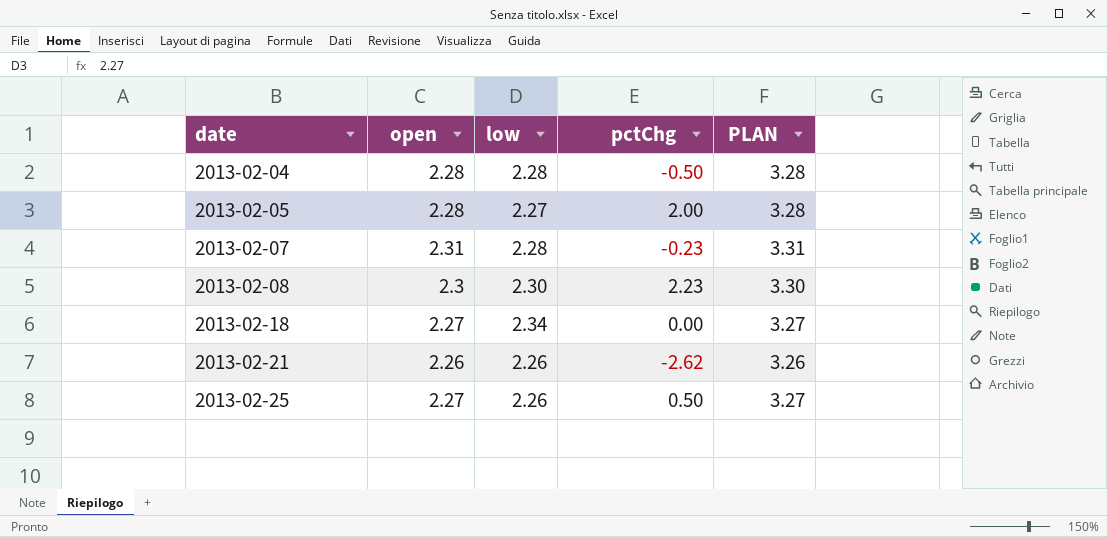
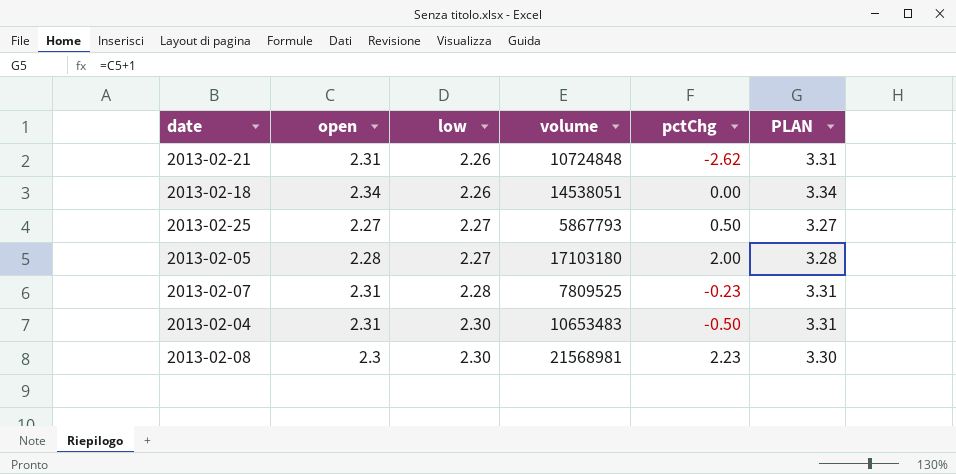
row order: date ascending -> low ascending
column volume | position: none -> 4
2013-02-21 | open: 2.26 -> 2.31
2013-02-21 | PLAN: 3.26 -> 3.31
2013-02-18 | open: 2.27 -> 2.34
2013-02-18 | low: 2.34 -> 2.26
2013-02-18 | PLAN: 3.27 -> 3.34
2013-02-25 | low: 2.26 -> 2.27
2013-02-04 | open: 2.28 -> 2.31
2013-02-04 | low: 2.28 -> 2.30
2013-02-04 | PLAN: 3.28 -> 3.31

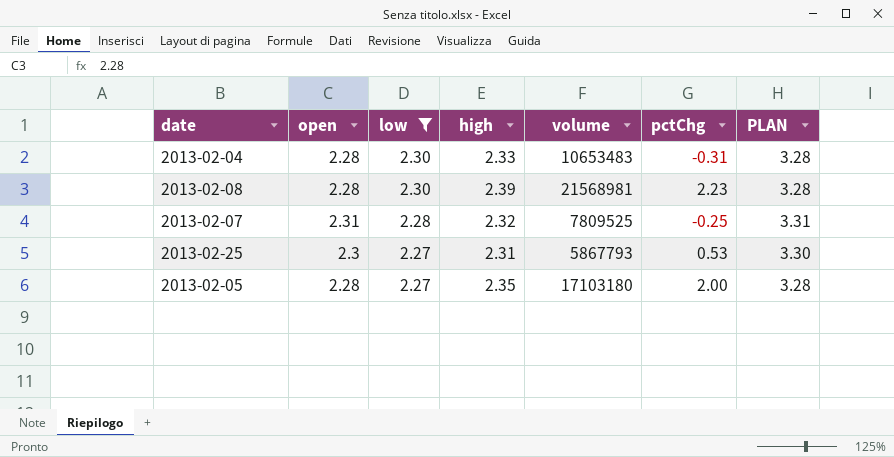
filter: none -> low != 2.26
row order: low ascending -> low descending
column high | position: none -> 4
2013-02-04 | open: 2.31 -> 2.28
2013-02-04 | pctChg: -0.50 -> -0.31
2013-02-04 | PLAN: 3.31 -> 3.28
2013-02-08 | open: 2.3 -> 2.28
2013-02-08 | PLAN: 3.30 -> 3.28
2013-02-07 | pctChg: -0.23 -> -0.25
2013-02-25 | open: 2.27 -> 2.3
2013-02-25 | pctChg: 0.50 -> 0.53
2013-02-25 | PLAN: 3.27 -> 3.30

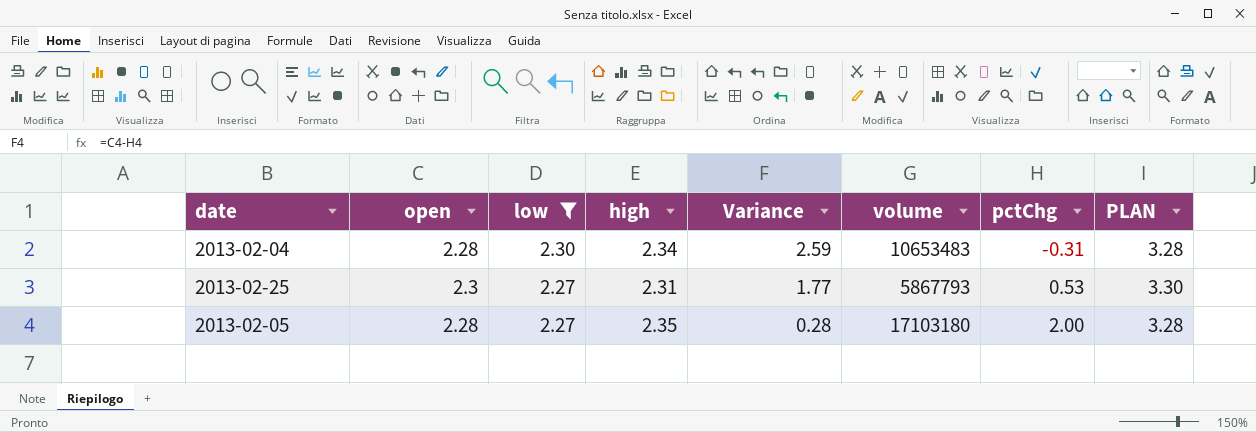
column Variance | formula: none -> [open] - [pctChg]
row 2013-02-08: 2.28 | 2.30 | 2.39 | 21568981 | 2.23 | 3.28 -> none
row 2013-02-07: 2.31 | 2.28 | 2.32 | 7809525 | -0.25 | 3.31 -> none
2013-02-04 | high: 2.33 -> 2.34

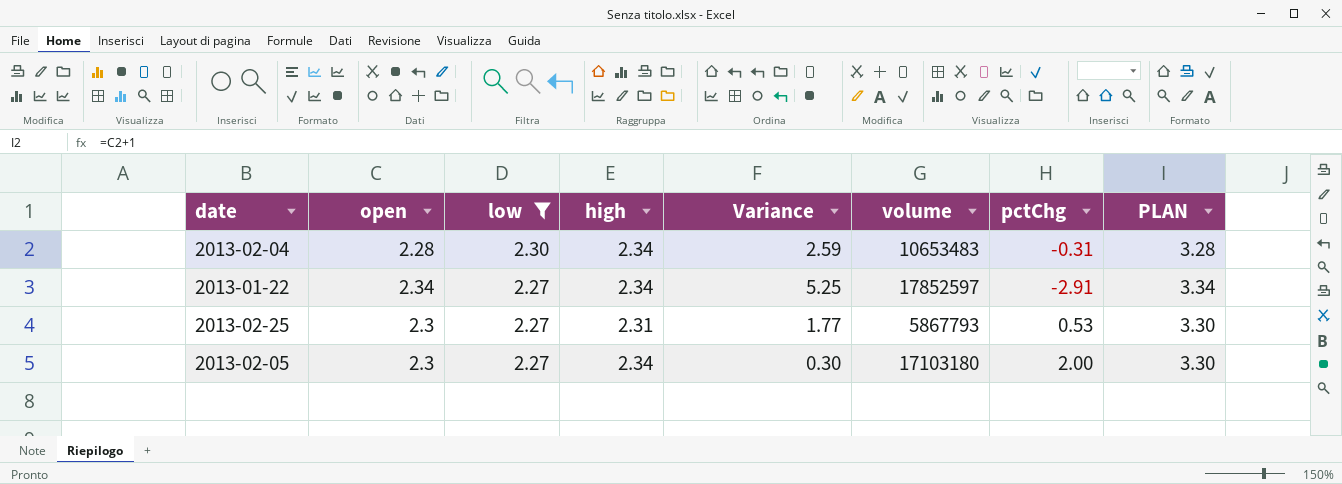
row 2013-01-22: none -> 2.34 | 2.27 | 2.34 | 5.25 | 17852597 | -2.91 | 3.34
2013-02-05 | open: 2.28 -> 2.3
2013-02-05 | high: 2.35 -> 2.34
2013-02-05 | Variance: 0.28 -> 0.30
2013-02-05 | PLAN: 3.28 -> 3.30

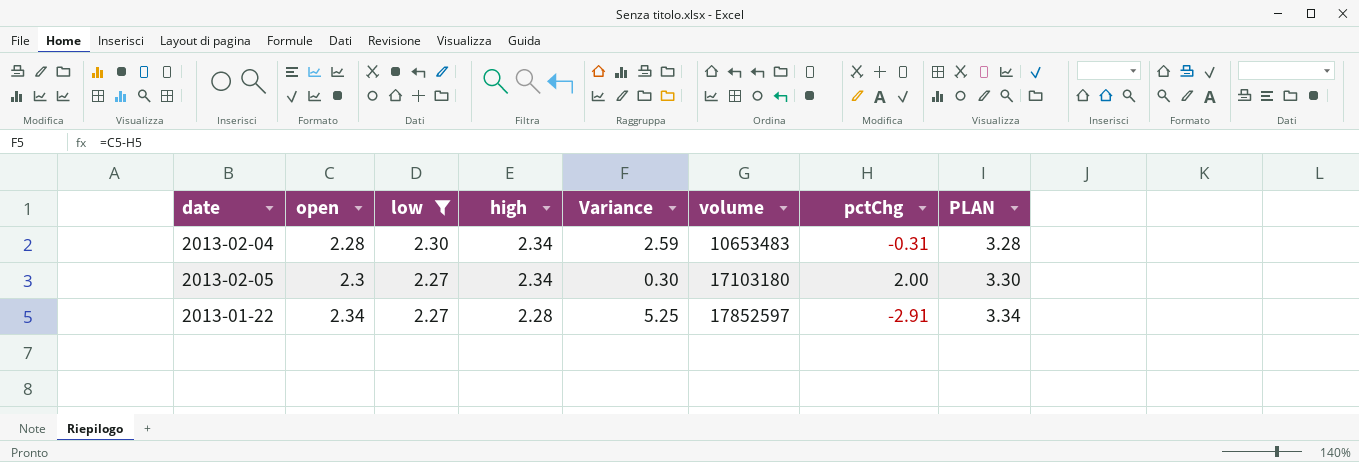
row order: low descending -> open ascending
row 2013-02-25: 2.3 | 2.27 | 2.31 | 1.77 | 5867793 | 0.53 | 3.30 -> none
2013-01-22 | high: 2.34 -> 2.28

